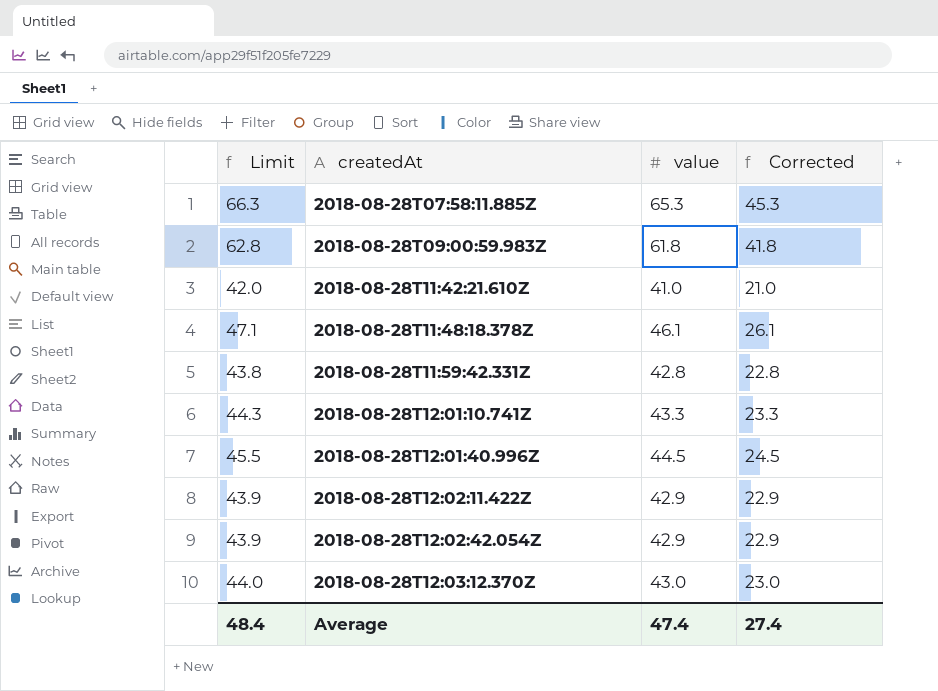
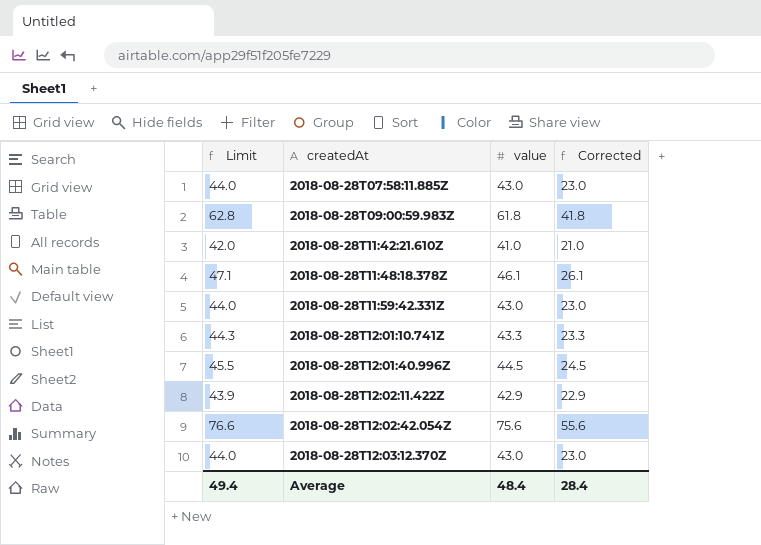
2018-08-28T07:58:11.885Z | Limit: 66.3 -> 44.0
2018-08-28T07:58:11.885Z | value: 65.3 -> 43.0
2018-08-28T07:58:11.885Z | Corrected: 45.3 -> 23.0
2018-08-28T11:59:42.331Z | Limit: 43.8 -> 44.0
2018-08-28T11:59:42.331Z | value: 42.8 -> 43.0
2018-08-28T11:59:42.331Z | Corrected: 22.8 -> 23.0
2018-08-28T12:02:42.054Z | Limit: 43.9 -> 76.6
2018-08-28T12:02:42.054Z | value: 42.9 -> 75.6
2018-08-28T12:02:42.054Z | Corrected: 22.9 -> 55.6
Average | Limit: 48.4 -> 49.4
Average | value: 47.4 -> 48.4
Average | Corrected: 27.4 -> 28.4

